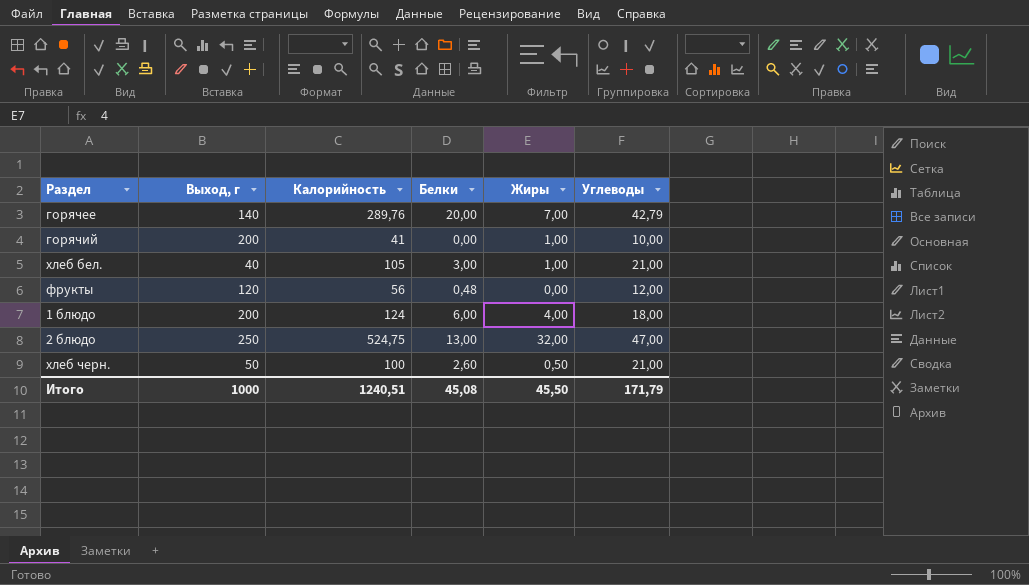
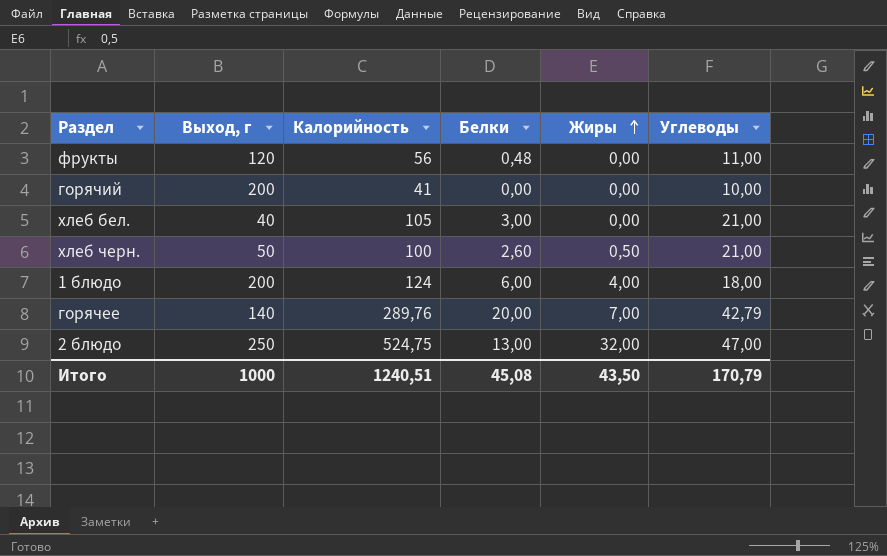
row order: none -> Жиры ascending
фрукты | Углеводы: 12,00 -> 11,00
горячий | Жиры: 1,00 -> 0,00
хлеб бел. | Жиры: 1,00 -> 0,00
Итого | Жиры: 45,50 -> 43,50
Итого | Углеводы: 171,79 -> 170,79

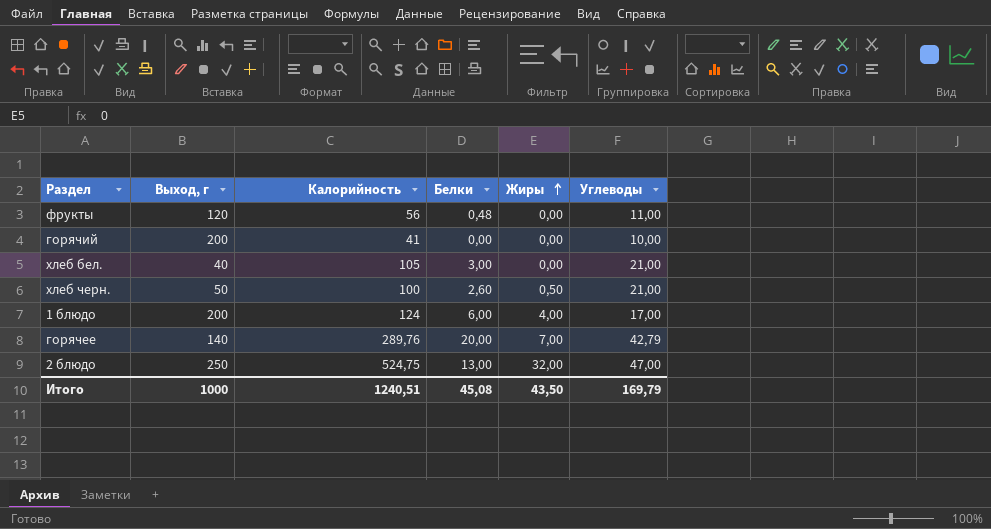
1 блюдо | Углеводы: 18,00 -> 17,00
Итого | Углеводы: 170,79 -> 169,79

